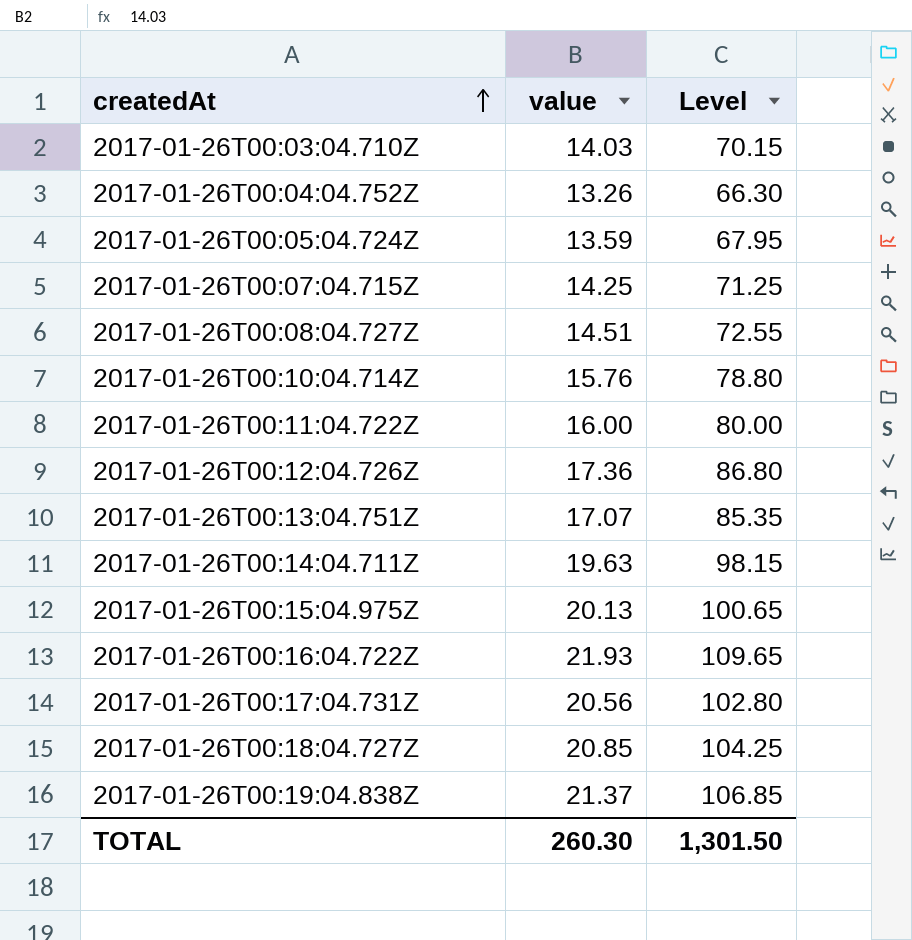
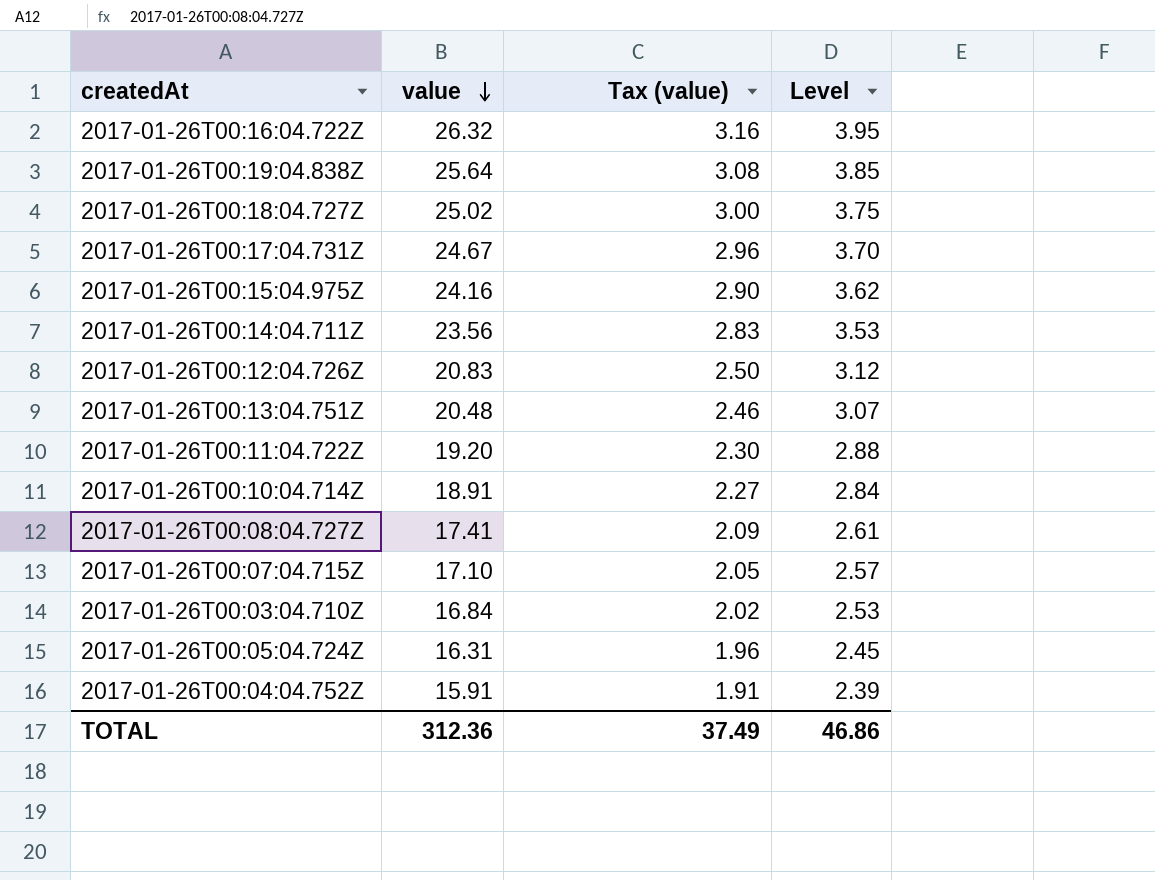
row order: createdAt ascending -> value descending
column Tax (value) | formula: none -> [value] * 0.12
column Level | formula: [value] * 5 -> [value] * 0.15
2017-01-26T00:16:04.722Z | value: 21.93 -> 26.32
2017-01-26T00:19:04.838Z | value: 21.37 -> 25.64
2017-01-26T00:18:04.727Z | value: 20.85 -> 25.02
2017-01-26T00:17:04.731Z | value: 20.56 -> 24.67
2017-01-26T00:15:04.975Z | value: 20.13 -> 24.16
2017-01-26T00:14:04.711Z | value: 19.63 -> 23.56
2017-01-26T00:12:04.726Z | value: 17.36 -> 20.83
2017-01-26T00:13:04.751Z | value: 17.07 -> 20.48
2017-01-26T00:11:04.722Z | value: 16.00 -> 19.20
2017-01-26T00:10:04.714Z | value: 15.76 -> 18.91
2017-01-26T00:08:04.727Z | value: 14.51 -> 17.41
2017-01-26T00:07:04.715Z | value: 14.25 -> 17.10
2017-01-26T00:03:04.710Z | value: 14.03 -> 16.84
2017-01-26T00:05:04.724Z | value: 13.59 -> 16.31
2017-01-26T00:04:04.752Z | value: 13.26 -> 15.91
TOTAL | value: 260.30 -> 312.36
TOTAL | Level: 1,301.50 -> 46.86

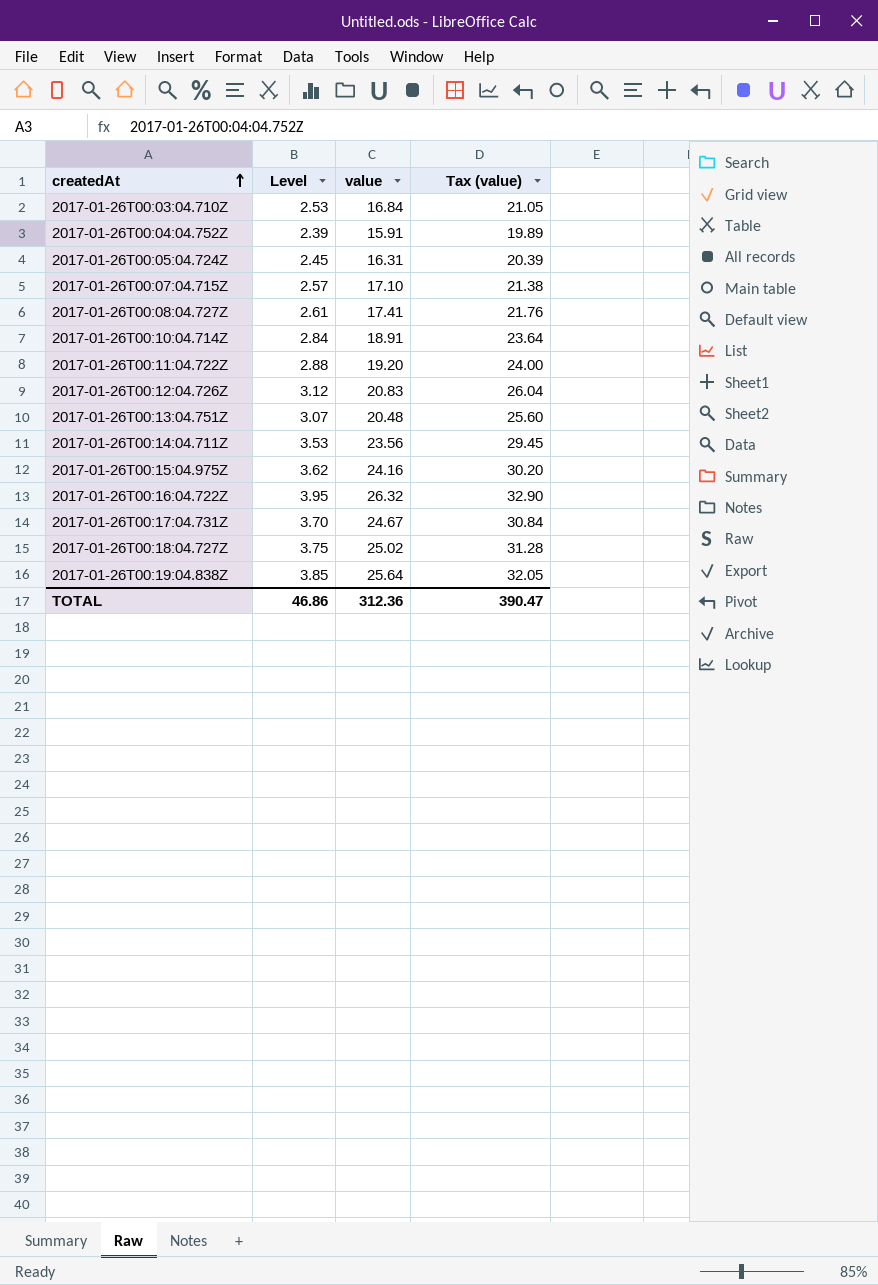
row order: value descending -> createdAt ascending
column Level | position: 4 -> 2
column Tax (value) | formula: [value] * 0.12 -> [value] * 1.25
TOTAL | Tax (value): 37.49 -> 390.47

